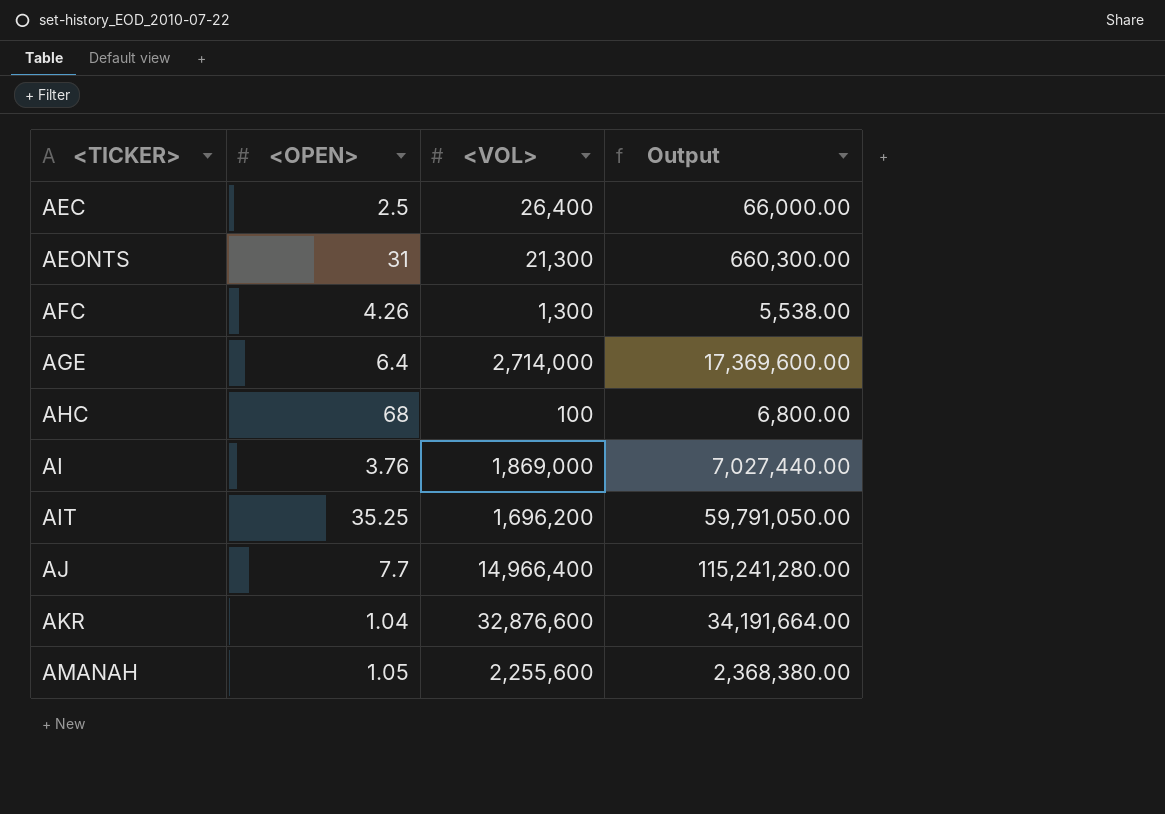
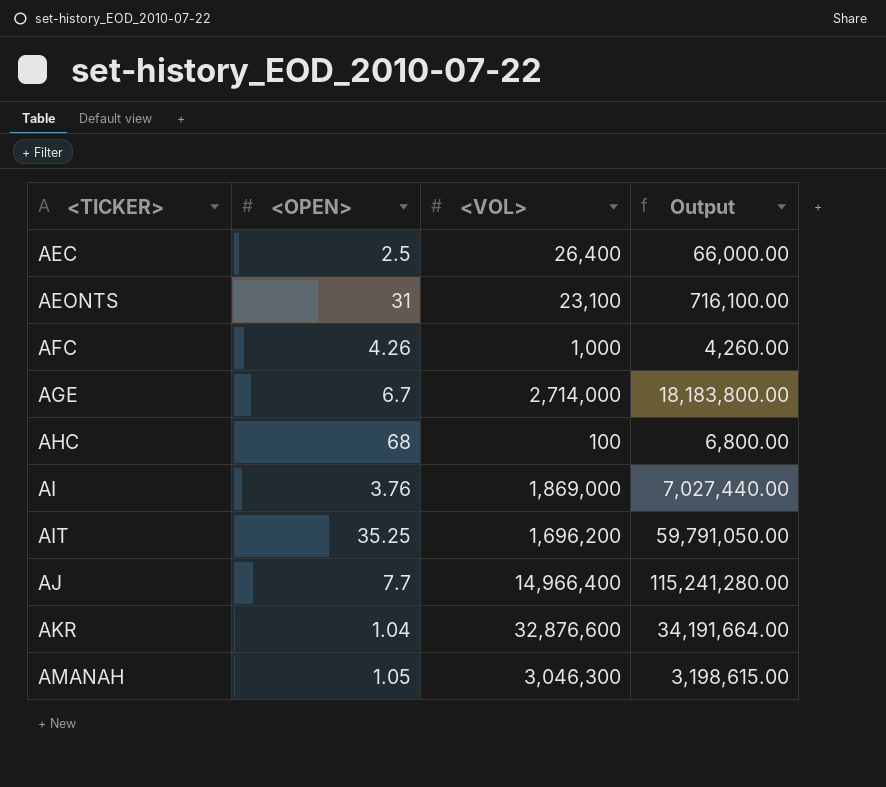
AEONTS | <VOL>: 21,300 -> 23,100
AEONTS | Output: 660,300.00 -> 716,100.00
AFC | <VOL>: 1,300 -> 1,000
AFC | Output: 5,538.00 -> 4,260.00
AGE | <OPEN>: 6.4 -> 6.7
AGE | Output: 17,369,600.00 -> 18,183,800.00
AMANAH | <VOL>: 2,255,600 -> 3,046,300
AMANAH | Output: 2,368,380.00 -> 3,198,615.00

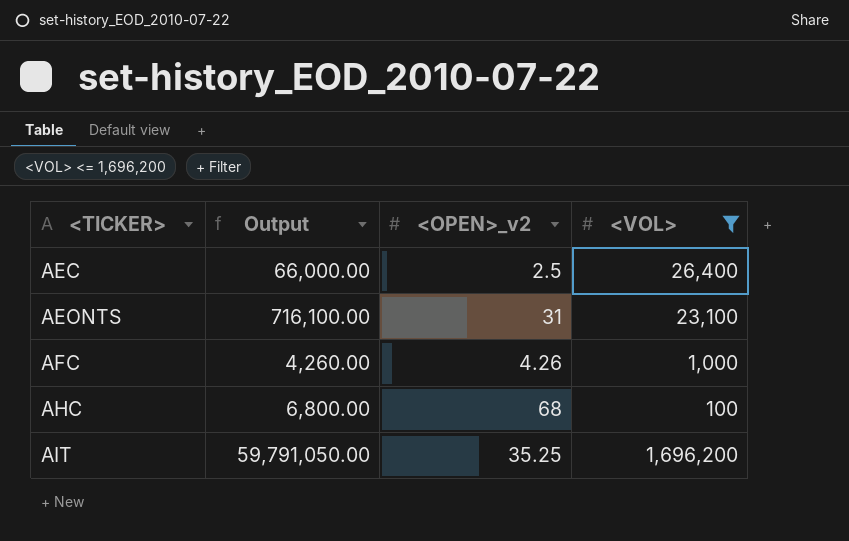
filter: none -> <VOL> <= 1,696,200
column Output | position: 4 -> 2
column name: <OPEN> -> <OPEN>_v2

